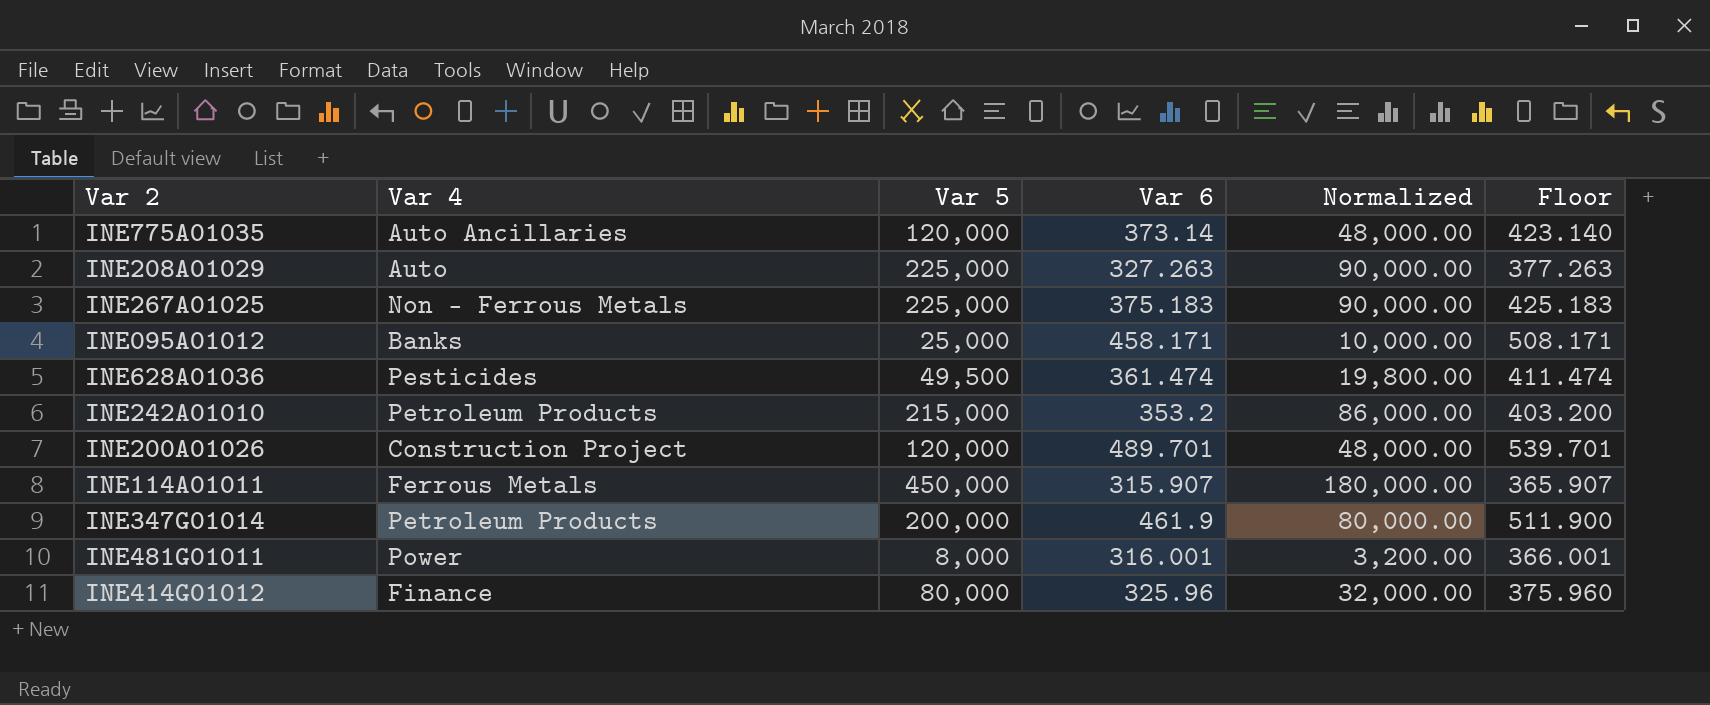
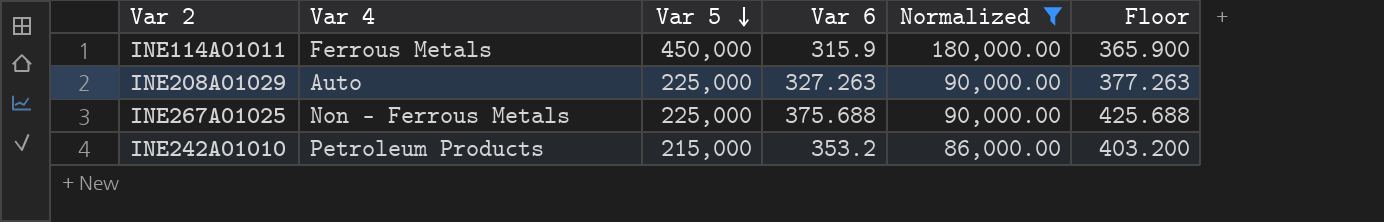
filter: none -> Normalized >= 86,000.00
row order: none -> Var 5 descending
INE114A01011 | Var 6: 315.907 -> 315.9
INE114A01011 | Floor: 365.907 -> 365.900
INE267A01025 | Var 6: 375.183 -> 375.688
INE267A01025 | Floor: 425.183 -> 425.688

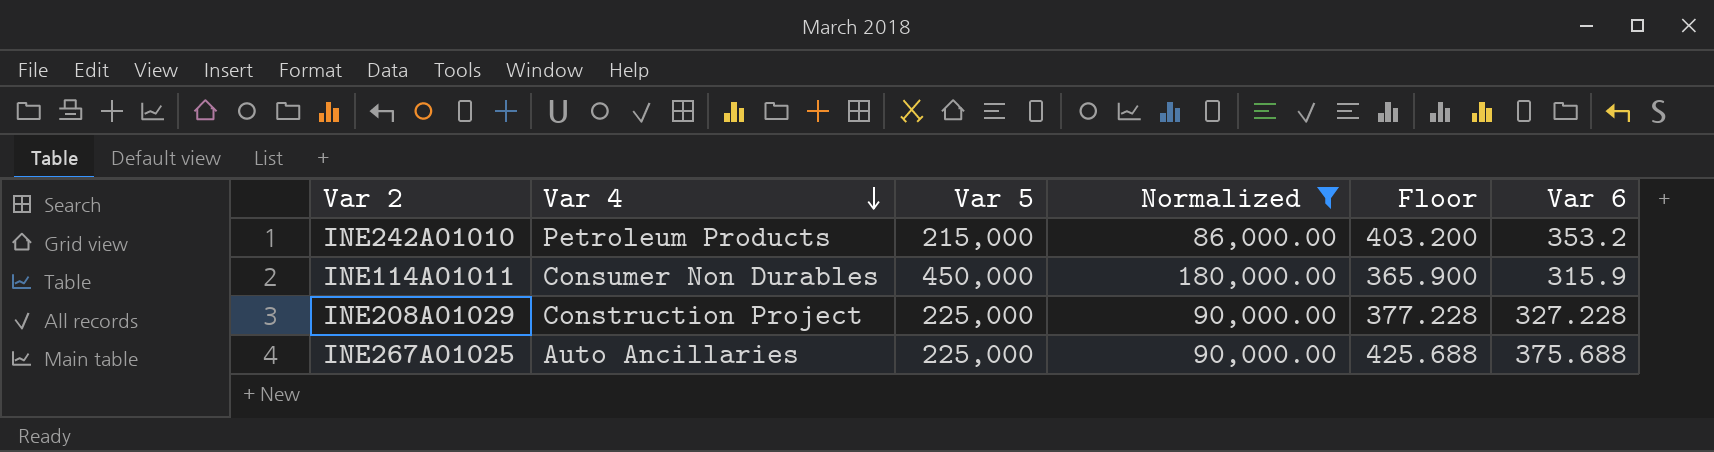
row order: Var 5 descending -> Var 4 descending
column Var 6 | position: 4 -> 6
INE114A01011 | Var 4: Ferrous Metals -> Consumer Non Durables
INE208A01029 | Var 4: Auto -> Construction Project
INE208A01029 | Floor: 377.263 -> 377.228
INE208A01029 | Var 6: 327.263 -> 327.228
INE267A01025 | Var 4: Non - Ferrous Metals -> Auto Ancillaries

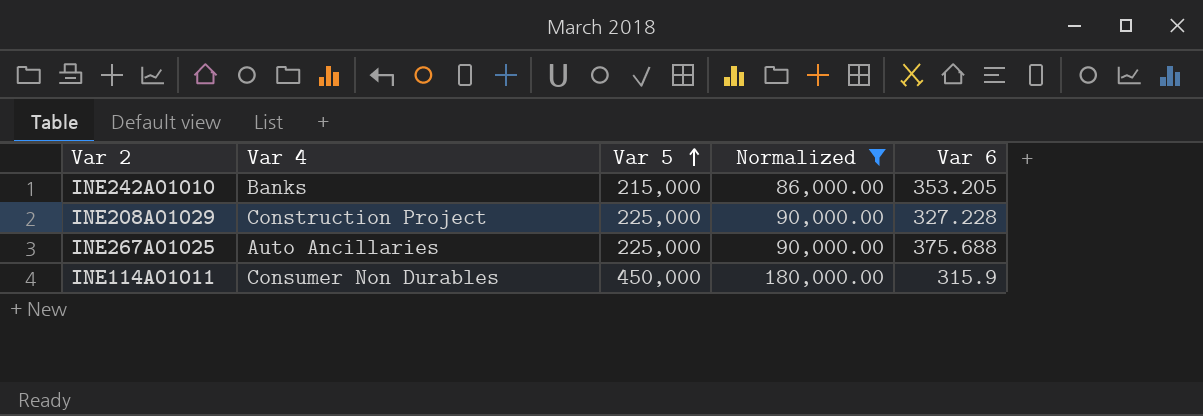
row order: Var 4 descending -> Var 5 ascending
column Floor | formula: [Var 6] + 50 -> none
INE242A01010 | Var 4: Petroleum Products -> Banks
INE242A01010 | Var 6: 353.2 -> 353.205

